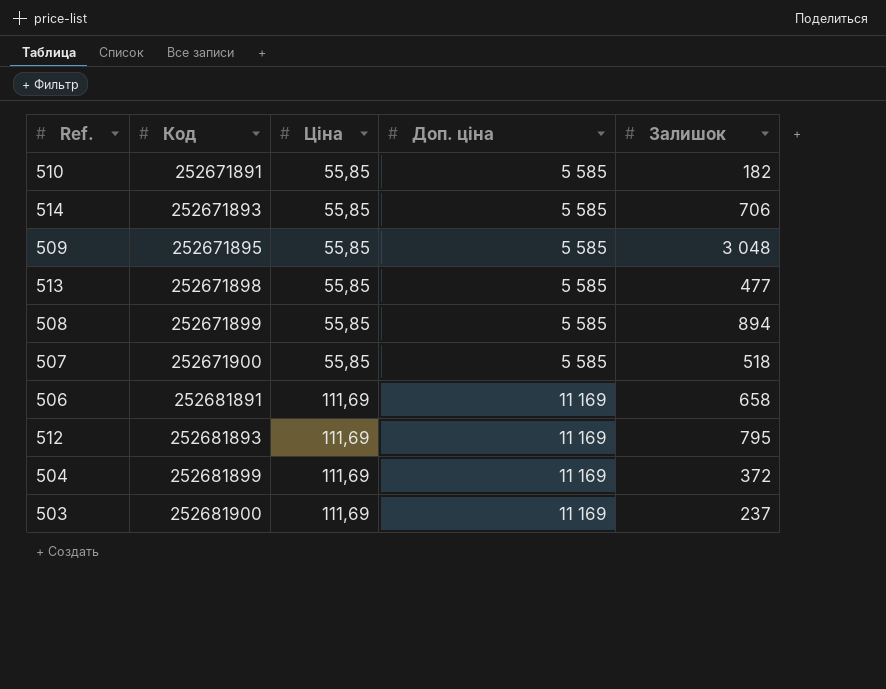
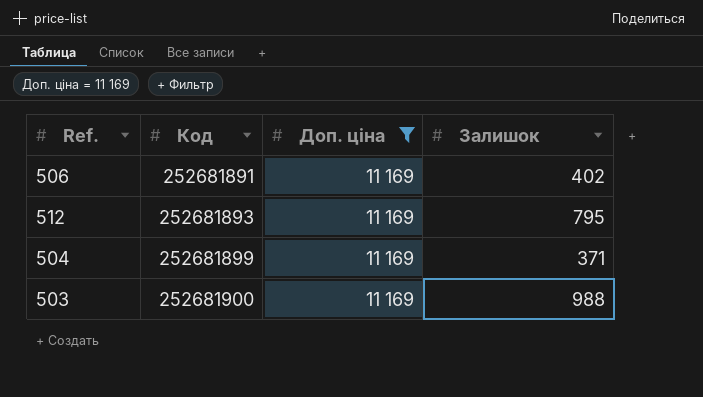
filter: none -> Доп. ціна = 11 169
column Ціна | position: 3 -> none
506 | Залишок: 658 -> 402
504 | Залишок: 372 -> 371
503 | Залишок: 237 -> 988

